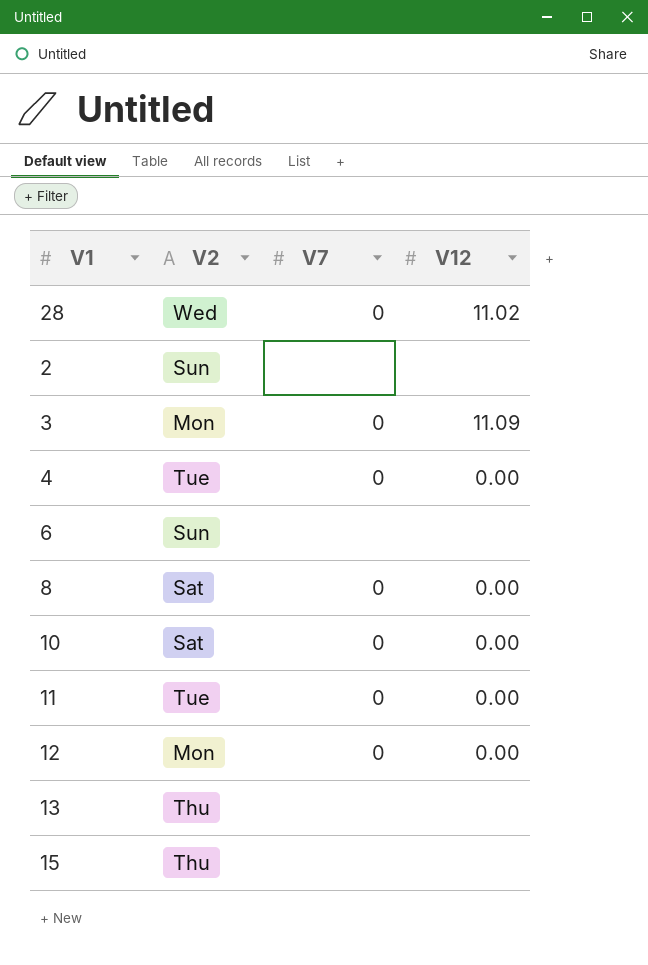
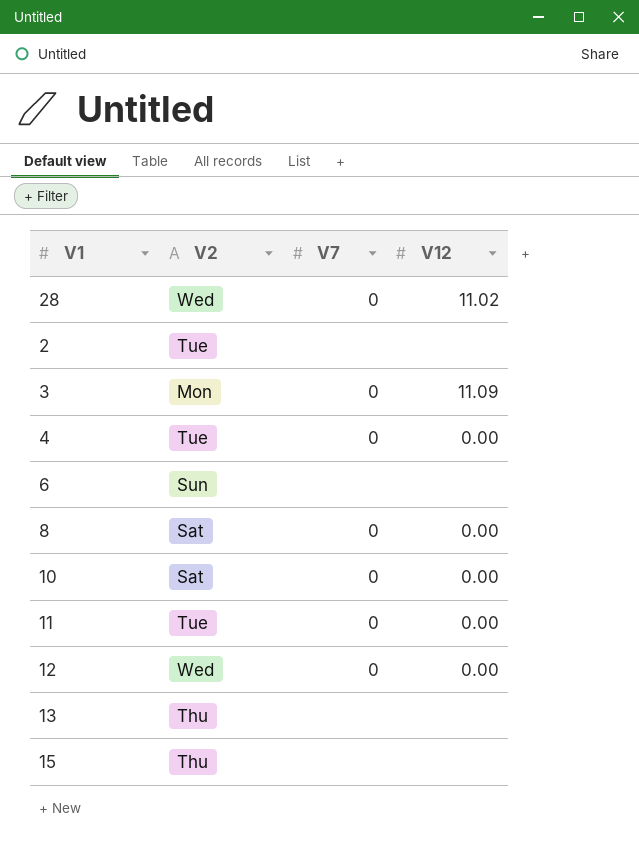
2 | V2: Sun -> Tue
12 | V2: Mon -> Wed

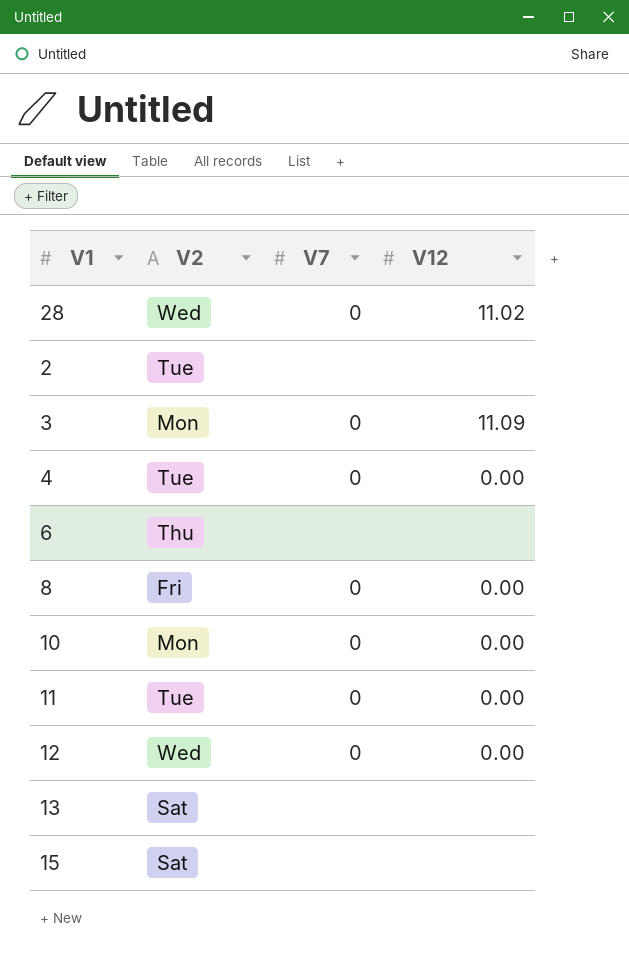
6 | V2: Sun -> Thu
8 | V2: Sat -> Fri
10 | V2: Sat -> Mon
13 | V2: Thu -> Sat
15 | V2: Thu -> Sat

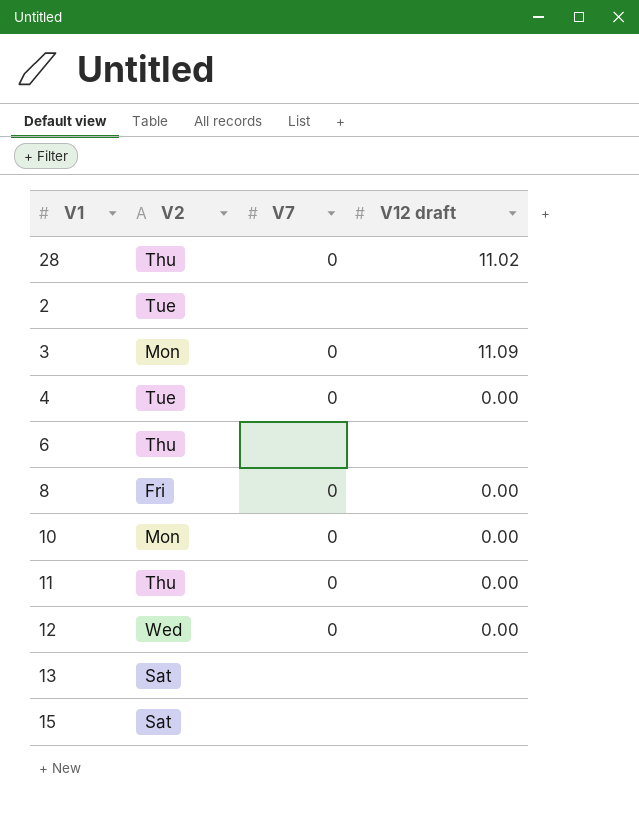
column name: V12 -> V12 draft
28 | V2: Wed -> Thu
11 | V2: Tue -> Thu

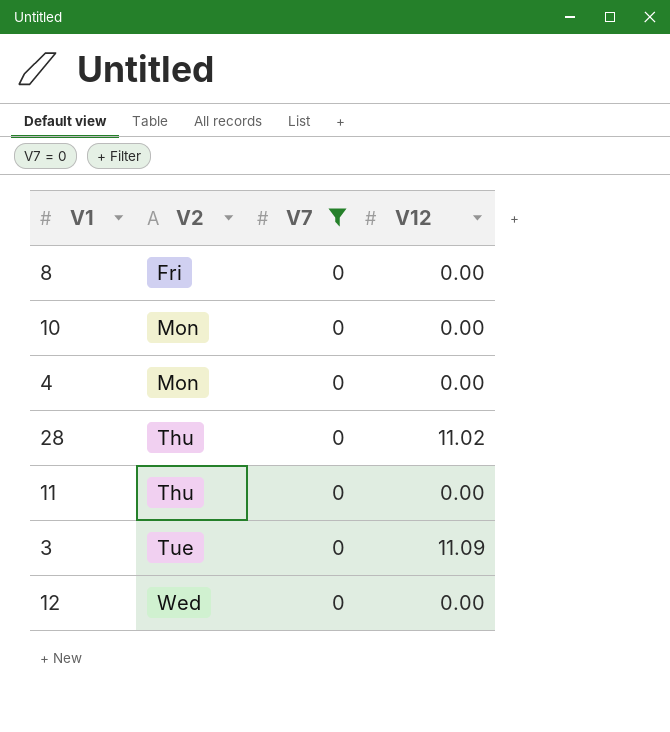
filter: none -> V7 = 0
row order: none -> V2 ascending
column name: V12 draft -> V12
4 | V2: Tue -> Mon
3 | V2: Mon -> Tue

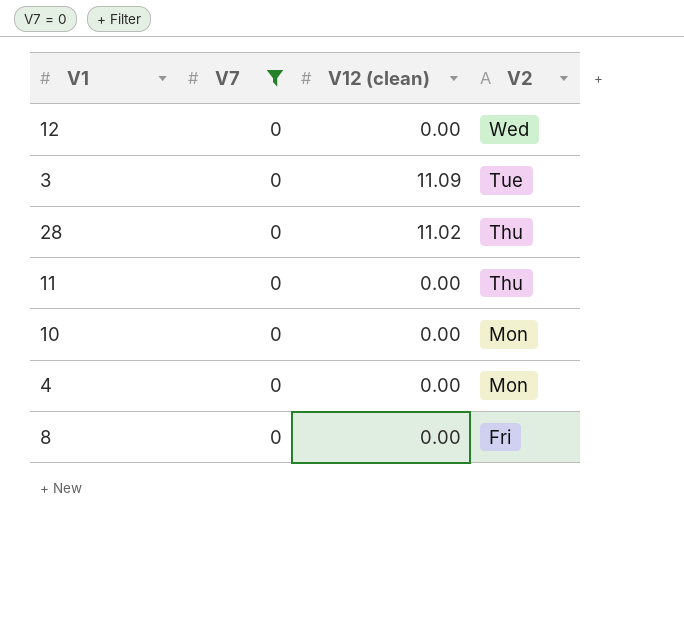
row order: V2 ascending -> V2 descending
column name: V12 -> V12 (clean)
column V2 | position: 2 -> 4

